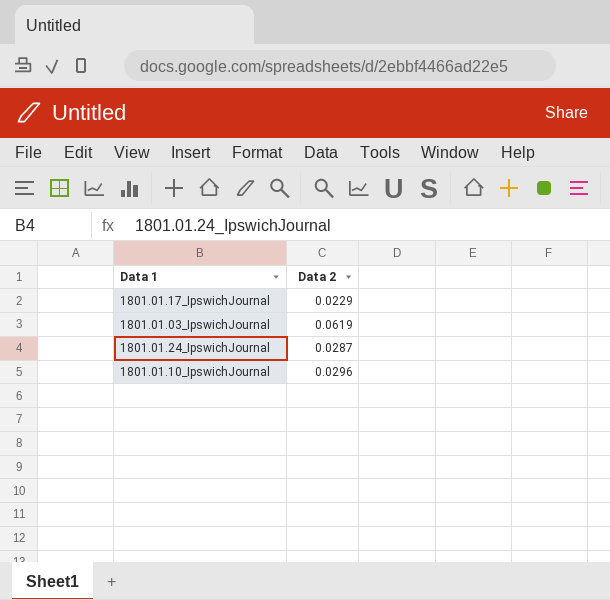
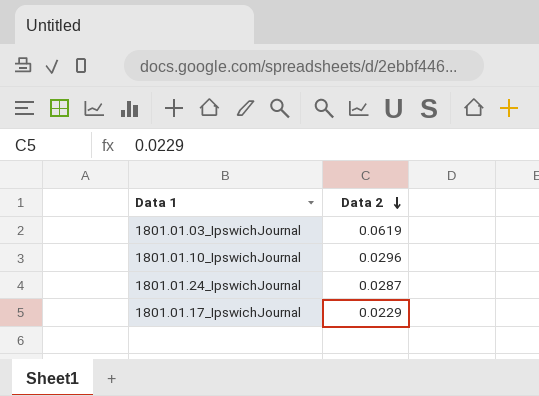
row order: none -> Data 2 descending

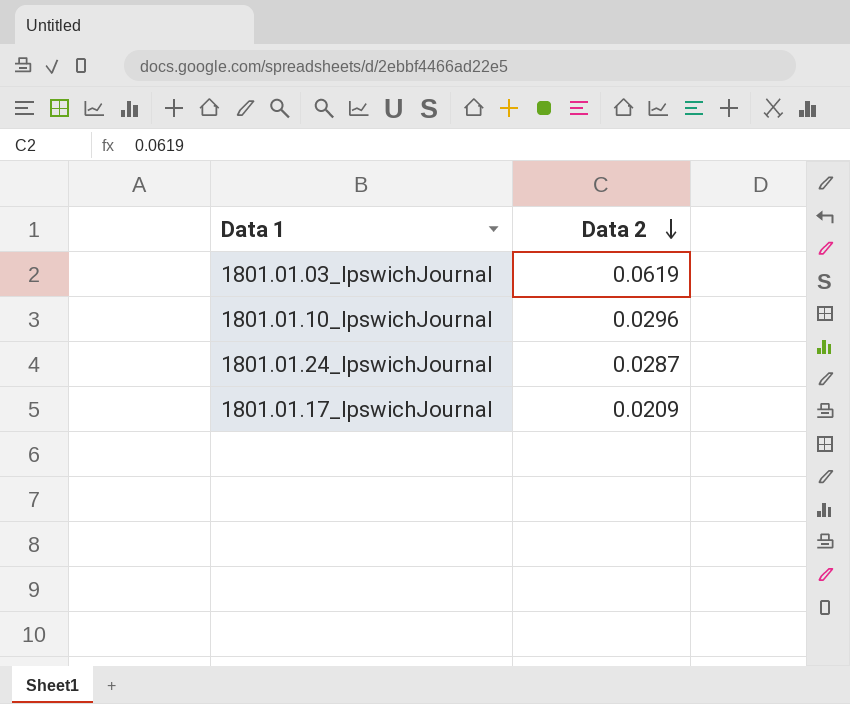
1801.01.17_IpswichJournal | Data 2: 0.0229 -> 0.0209

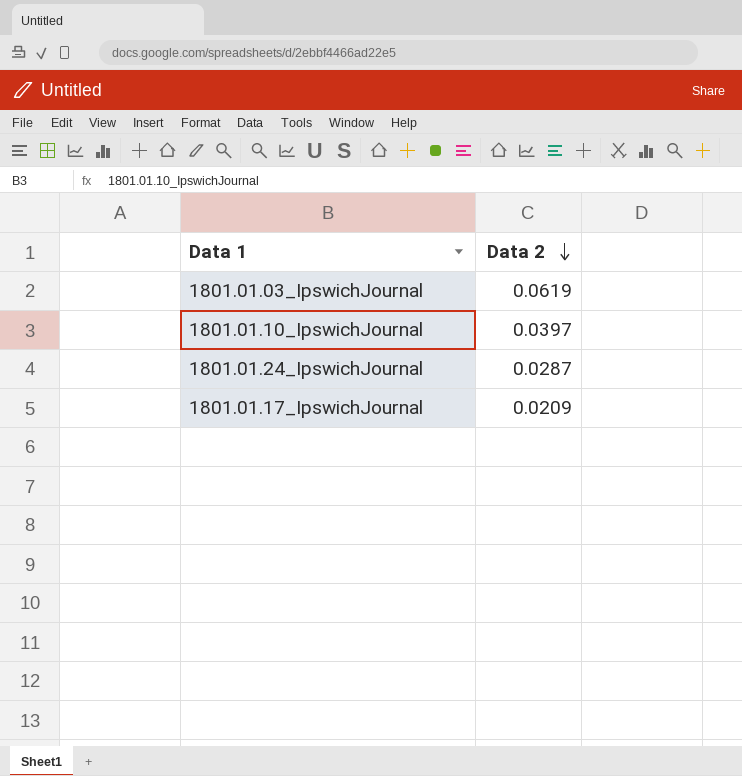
1801.01.10_IpswichJournal | Data 2: 0.0296 -> 0.0397

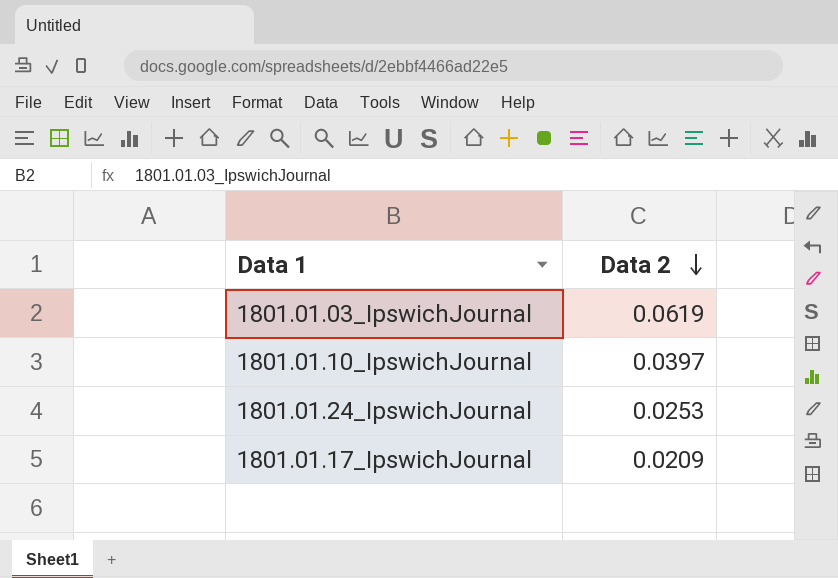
1801.01.24_IpswichJournal | Data 2: 0.0287 -> 0.0253

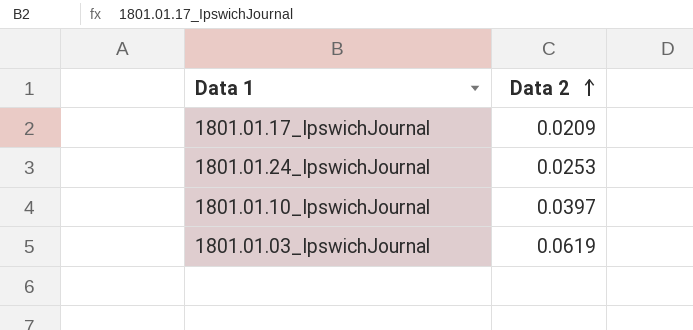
row order: Data 2 descending -> Data 2 ascending

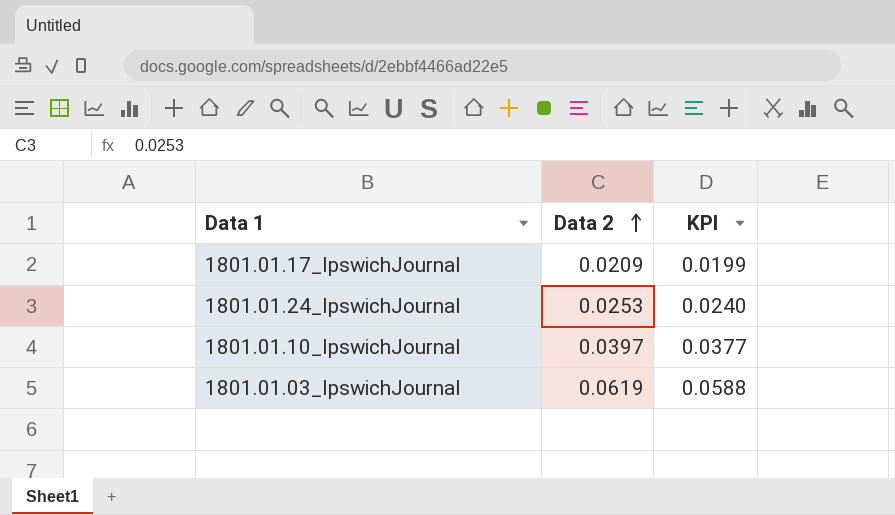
column KPI | formula: none -> [Data 2] * 0.95

